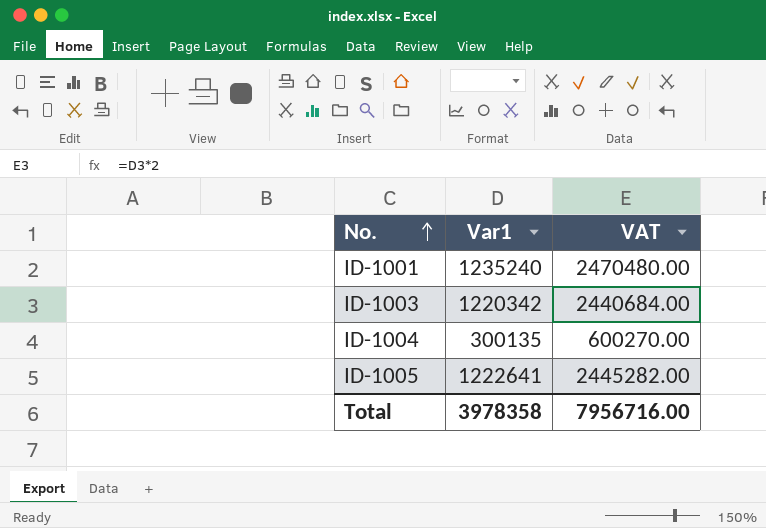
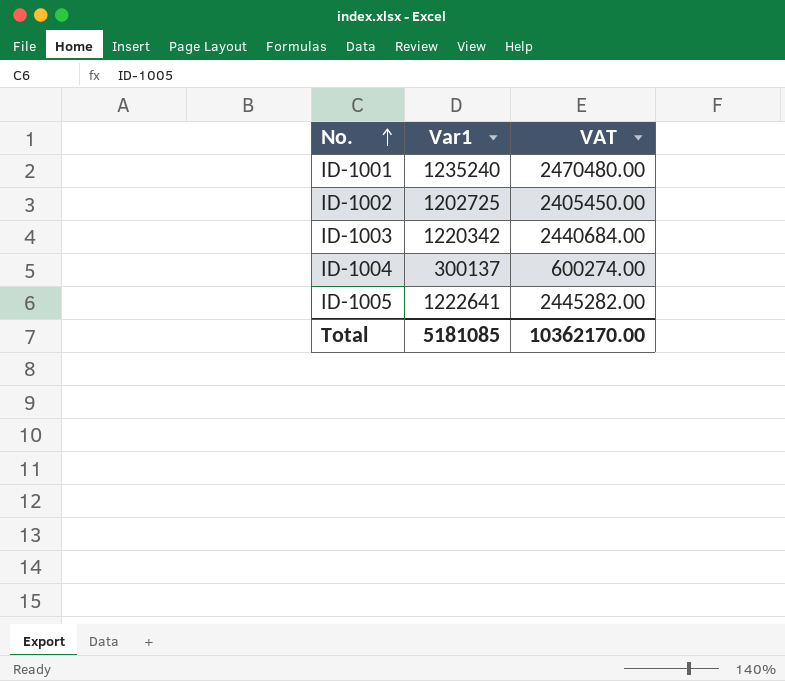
row ID-1002: none -> 1202725 | 2405450.00
ID-1004 | Var1: 300135 -> 300137
ID-1004 | VAT: 600270.00 -> 600274.00
Total | Var1: 3978358 -> 5181085
Total | VAT: 7956716.00 -> 10362170.00

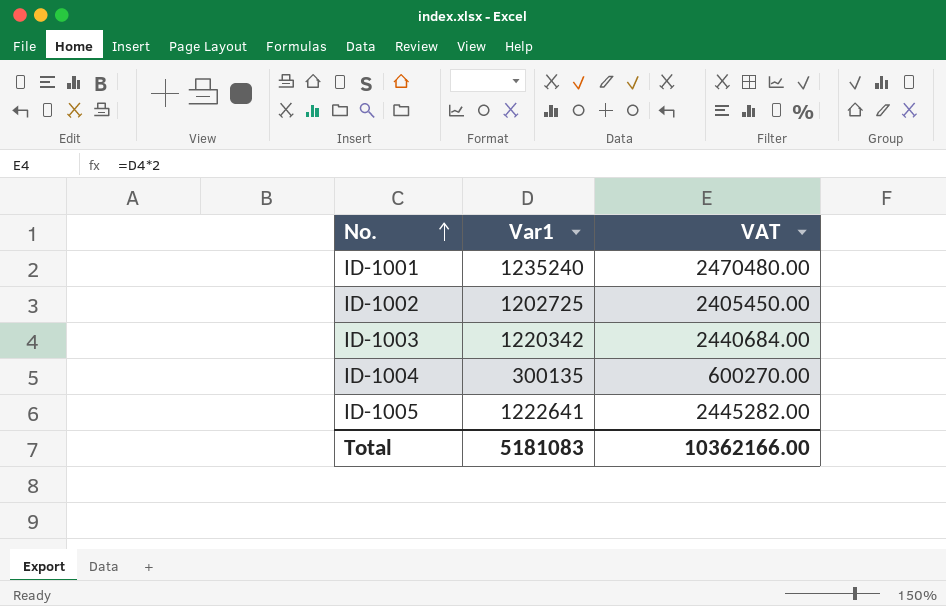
ID-1004 | Var1: 300137 -> 300135
ID-1004 | VAT: 600274.00 -> 600270.00
Total | Var1: 5181085 -> 5181083
Total | VAT: 10362170.00 -> 10362166.00

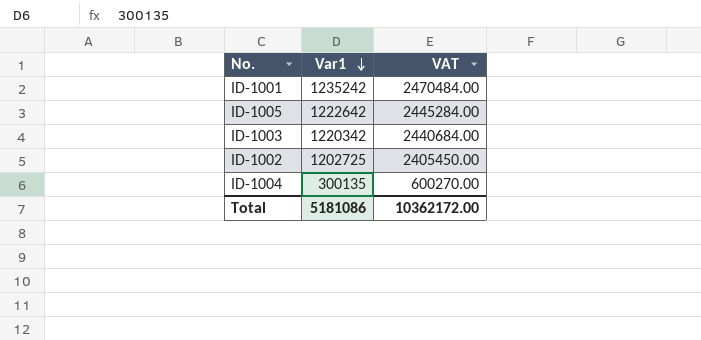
row order: No. ascending -> Var1 descending
ID-1001 | Var1: 1235240 -> 1235242
ID-1001 | VAT: 2470480.00 -> 2470484.00
ID-1005 | Var1: 1222641 -> 1222642
ID-1005 | VAT: 2445282.00 -> 2445284.00
Total | Var1: 5181083 -> 5181086
Total | VAT: 10362166.00 -> 10362172.00

